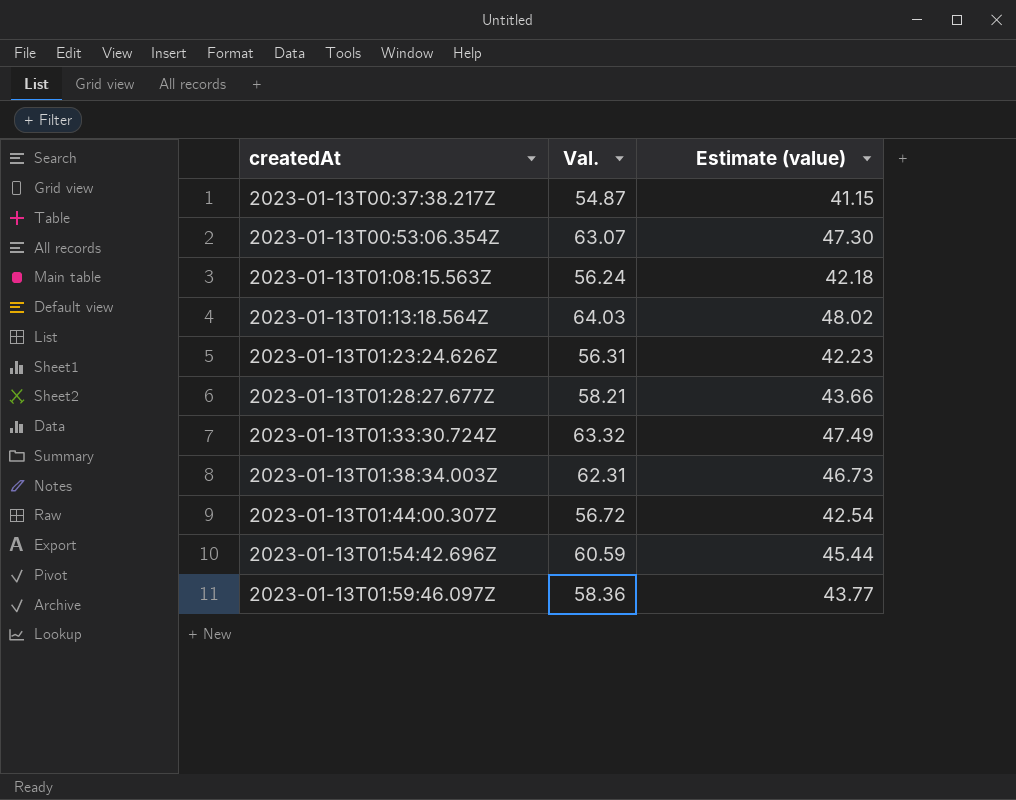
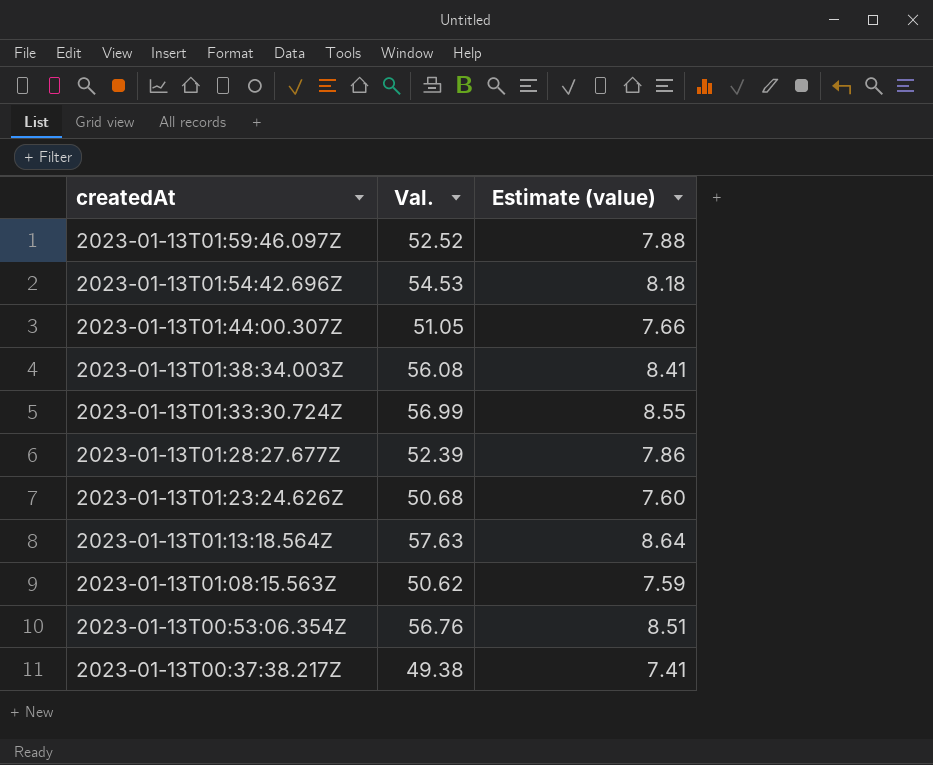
row order: createdAt ascending -> createdAt descending
column Estimate (value) | formula: [Val.] * 0.75 -> [Val.] * 0.15
2023-01-13T01:59:46.097Z | Val.: 58.36 -> 52.52
2023-01-13T01:54:42.696Z | Val.: 60.59 -> 54.53
2023-01-13T01:44:00.307Z | Val.: 56.72 -> 51.05
2023-01-13T01:38:34.003Z | Val.: 62.31 -> 56.08
2023-01-13T01:33:30.724Z | Val.: 63.32 -> 56.99
2023-01-13T01:28:27.677Z | Val.: 58.21 -> 52.39
2023-01-13T01:23:24.626Z | Val.: 56.31 -> 50.68
2023-01-13T01:13:18.564Z | Val.: 64.03 -> 57.63
2023-01-13T01:08:15.563Z | Val.: 56.24 -> 50.62
2023-01-13T00:53:06.354Z | Val.: 63.07 -> 56.76
2023-01-13T00:37:38.217Z | Val.: 54.87 -> 49.38

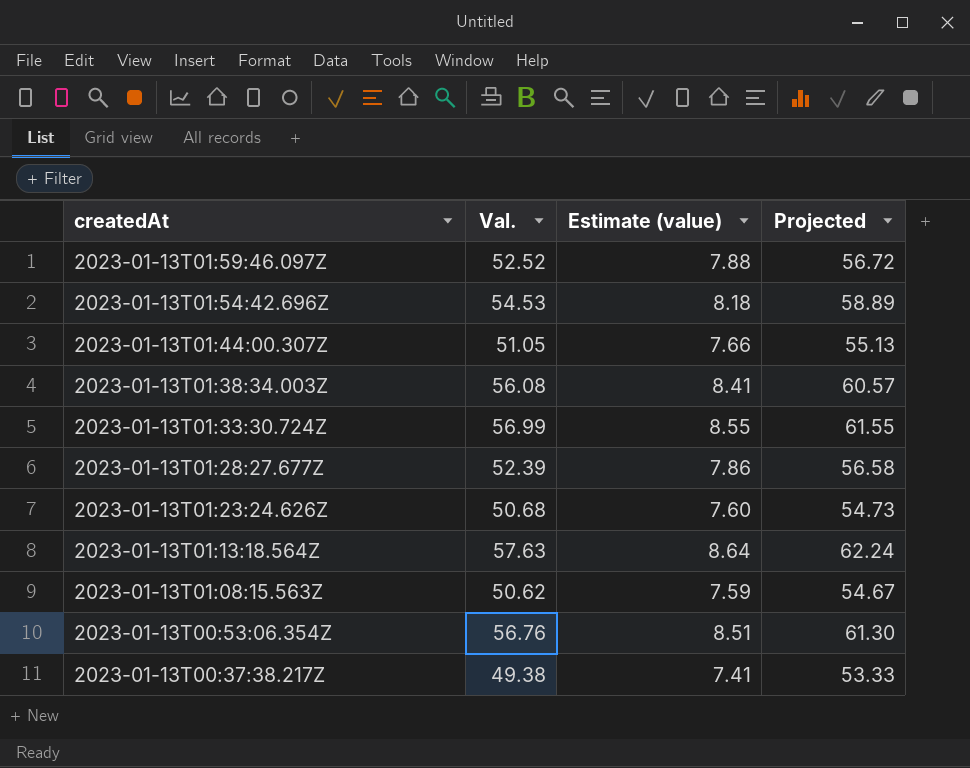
column Projected | formula: none -> [Val.] * 1.08

